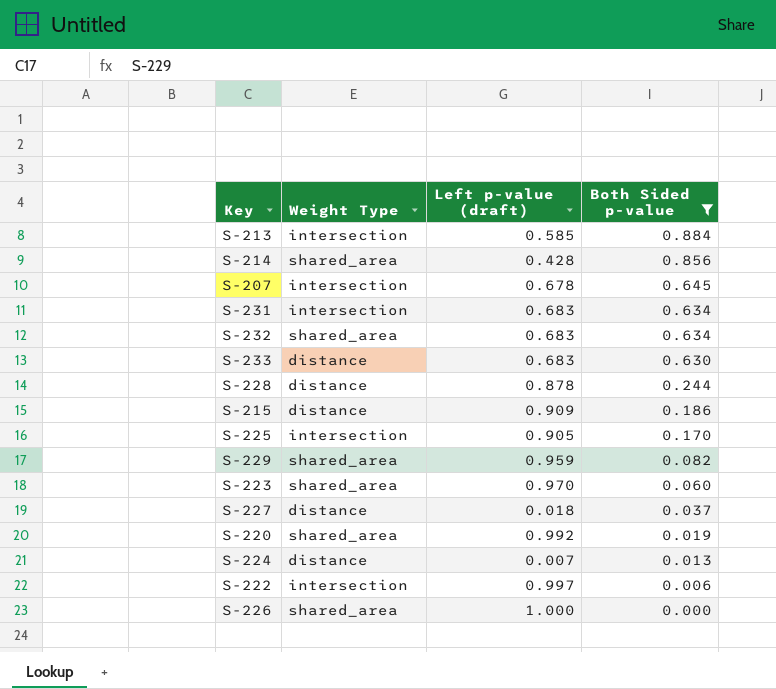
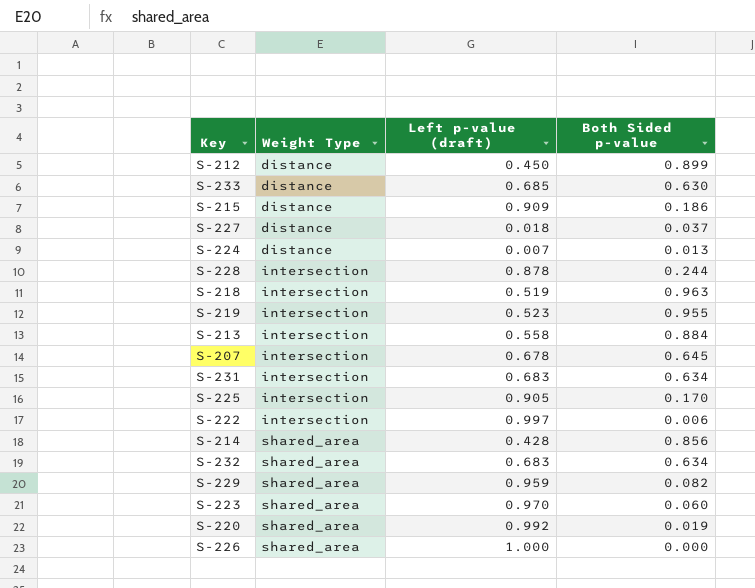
filter: Both Sided p-value <= 0.884 -> none
row order: Both Sided p-value descending -> Weight Type ascending
S-233 | Left p-value (draft): 0.683 -> 0.685
S-228 | Weight Type: distance -> intersection
S-213 | Left p-value (draft): 0.585 -> 0.558

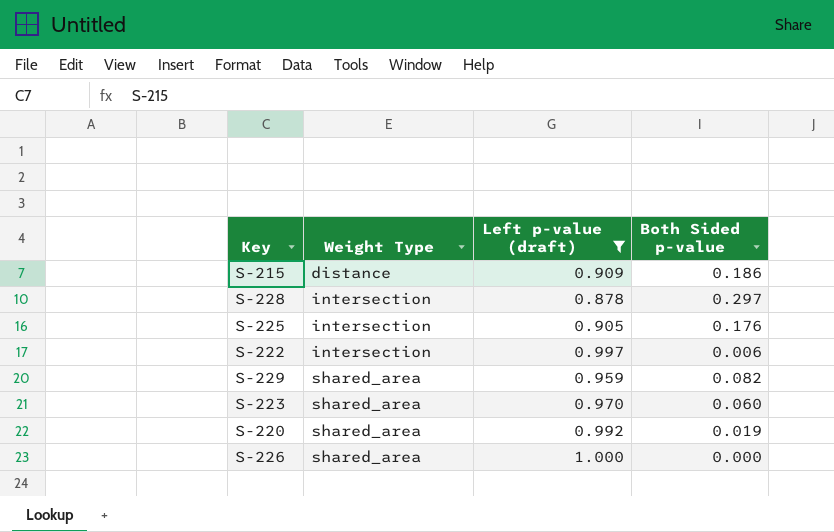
filter: none -> Left p-value (draft) >= 0.878
S-228 | Both Sided p-value: 0.244 -> 0.297
S-225 | Both Sided p-value: 0.170 -> 0.176

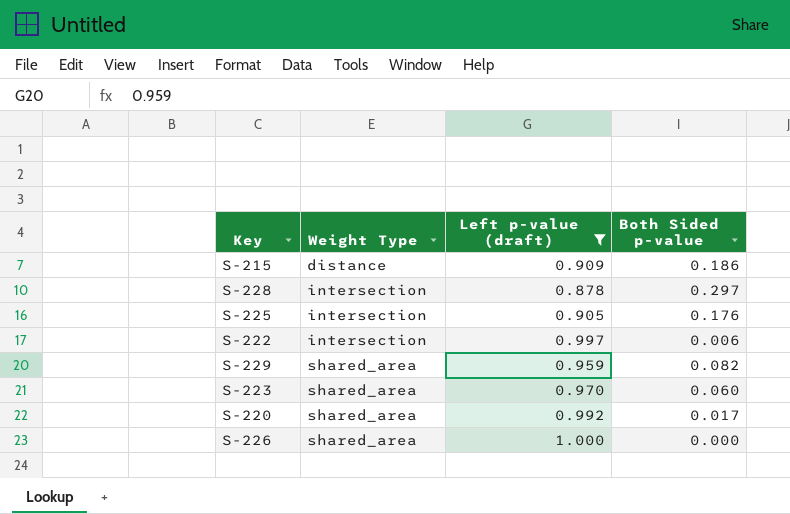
S-220 | Both Sided p-value: 0.019 -> 0.017

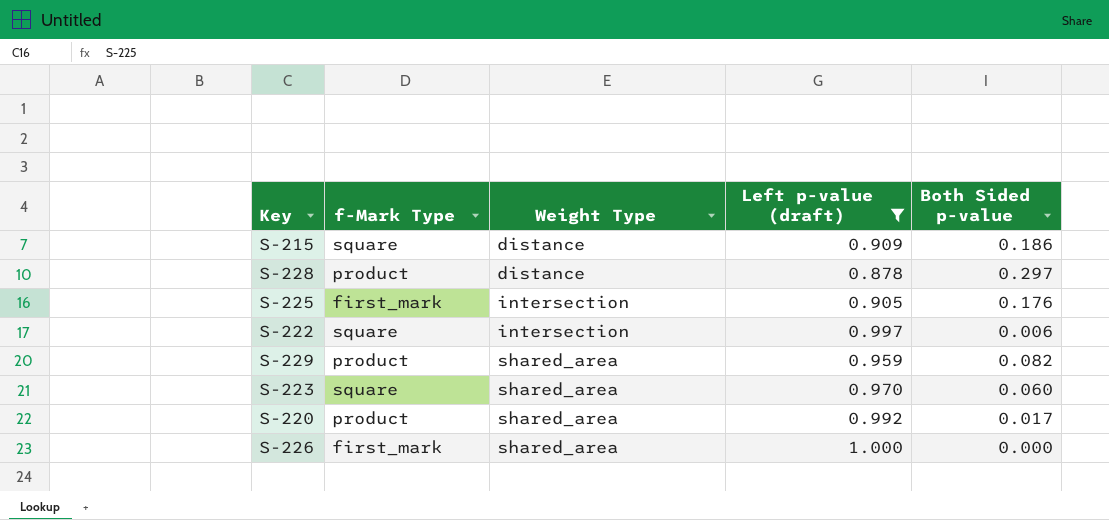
column f-Mark Type | position: none -> 2
S-228 | Weight Type: intersection -> distance

